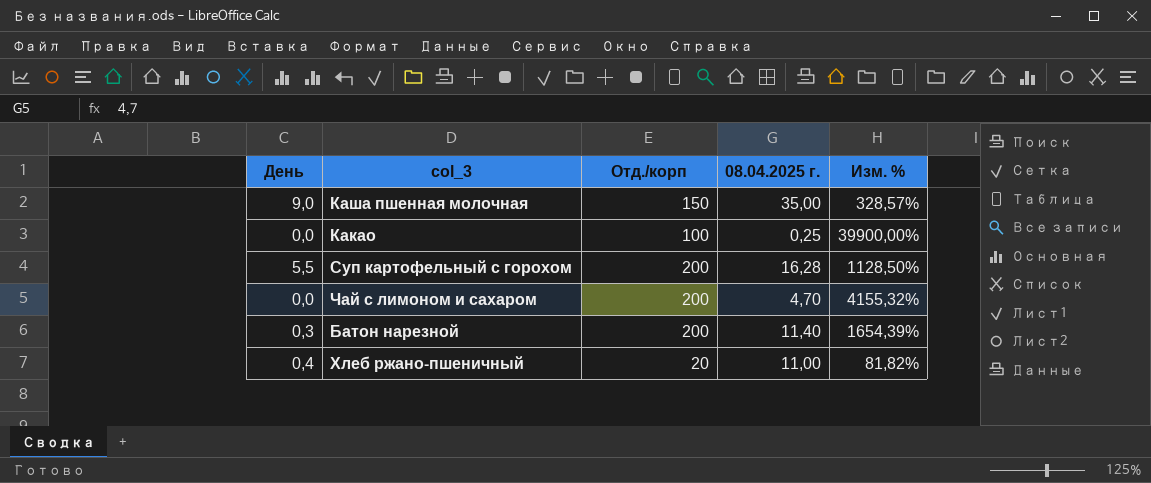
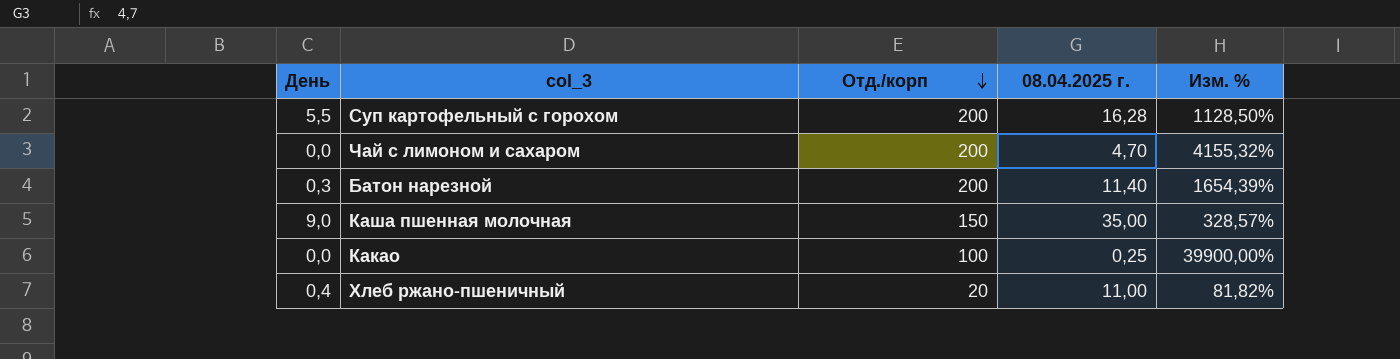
row order: none -> Отд./корп descending

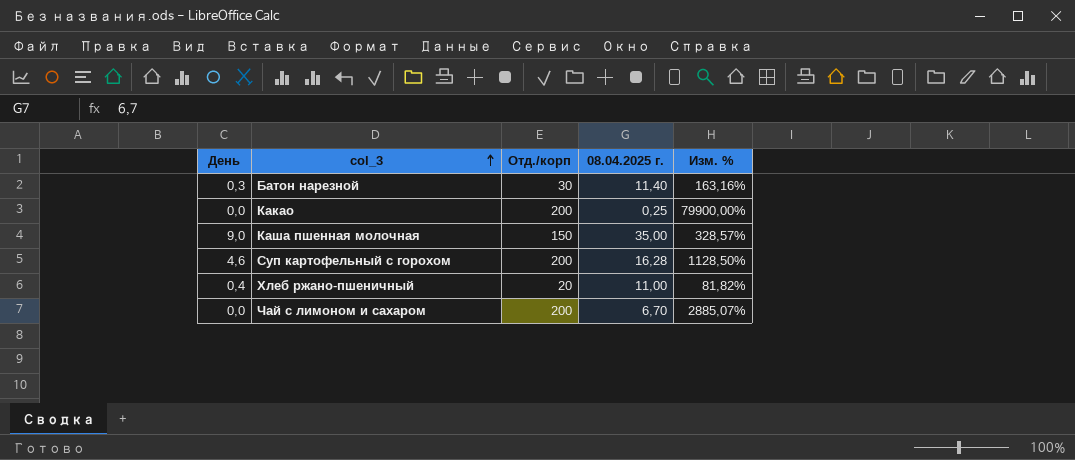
row order: Отд./корп descending -> col_3 ascending
Батон нарезной | Отд./корп: 200 -> 30
Батон нарезной | Изм. %: 1654,39% -> 163,16%
Какао | Отд./корп: 100 -> 200
Какао | Изм. %: 39900,00% -> 79900,00%
Суп картофельный с горохом | День: 5,5 -> 4,6
Чай с лимоном и сахаром | 08.04.2025 г.: 4,70 -> 6,70
Чай с лимоном и сахаром | Изм. %: 4155,32% -> 2885,07%

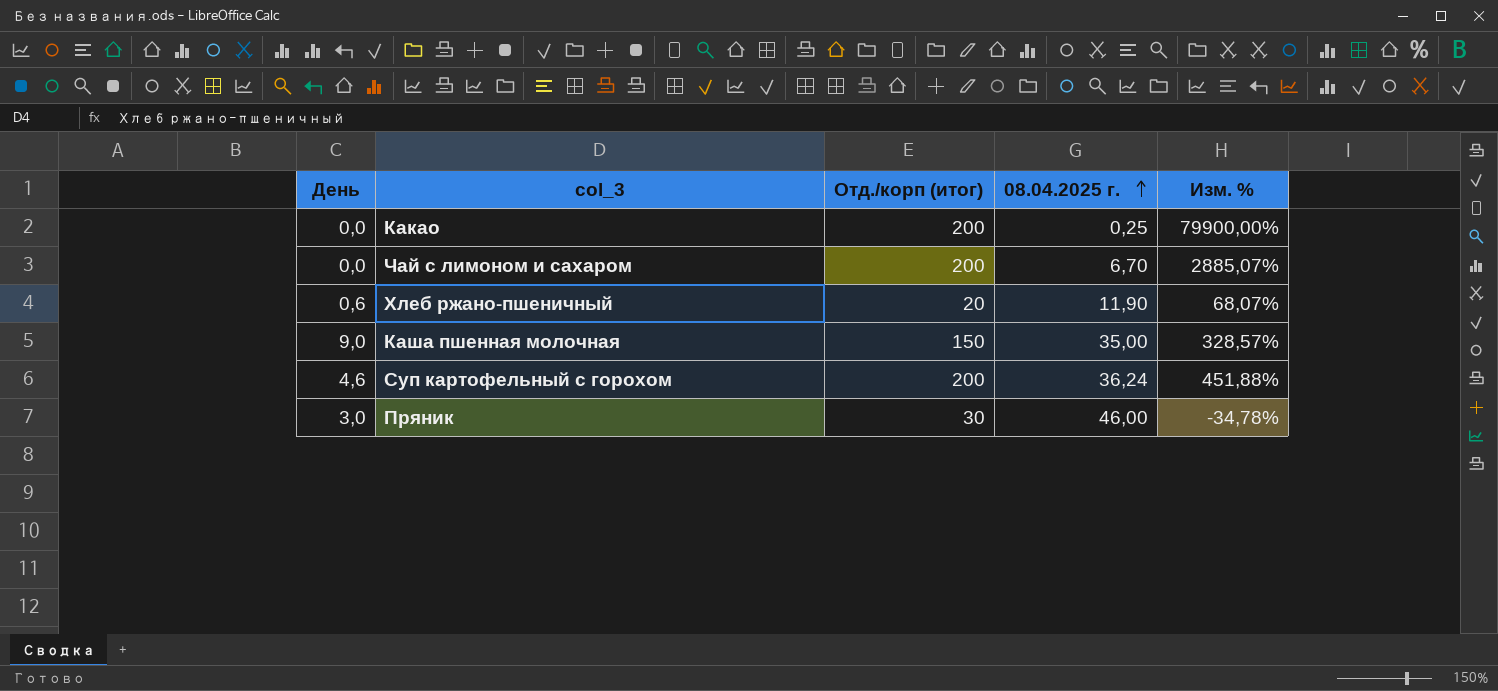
row order: col_3 ascending -> 08.04.2025 г. ascending
column name: Отд./корп -> Отд./корп (итог)
row Батон нарезной: 0,3 | 30 | 11,40 | 163,16% -> none
Хлеб ржано-пшеничный | День: 0,4 -> 0,6
Хлеб ржано-пшеничный | 08.04.2025 г.: 11,00 -> 11,90
Хлеб ржано-пшеничный | Изм. %: 81,82% -> 68,07%
Суп картофельный с горохом | 08.04.2025 г.: 16,28 -> 36,24
Суп картофельный с горохом | Изм. %: 1128,50% -> 451,88%
row Пряник: none -> 3,0 | 30 | 46,00 | -34,78%

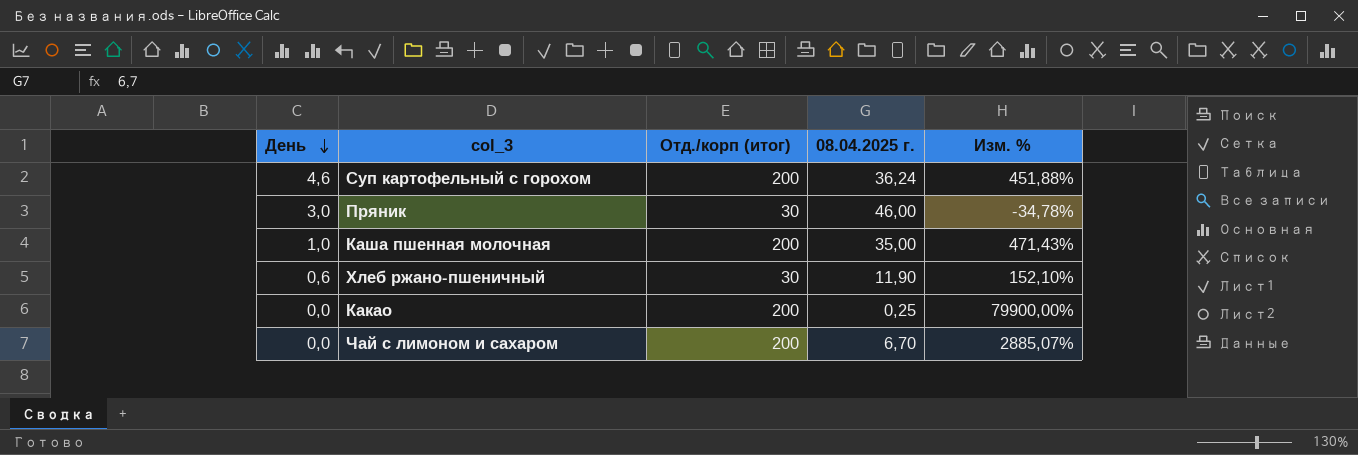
row order: 08.04.2025 г. ascending -> День descending
Каша пшенная молочная | День: 9,0 -> 1,0
Каша пшенная молочная | Отд./корп (итог): 150 -> 200
Каша пшенная молочная | Изм. %: 328,57% -> 471,43%
Хлеб ржано-пшеничный | Отд./корп (итог): 20 -> 30
Хлеб ржано-пшеничный | Изм. %: 68,07% -> 152,10%

